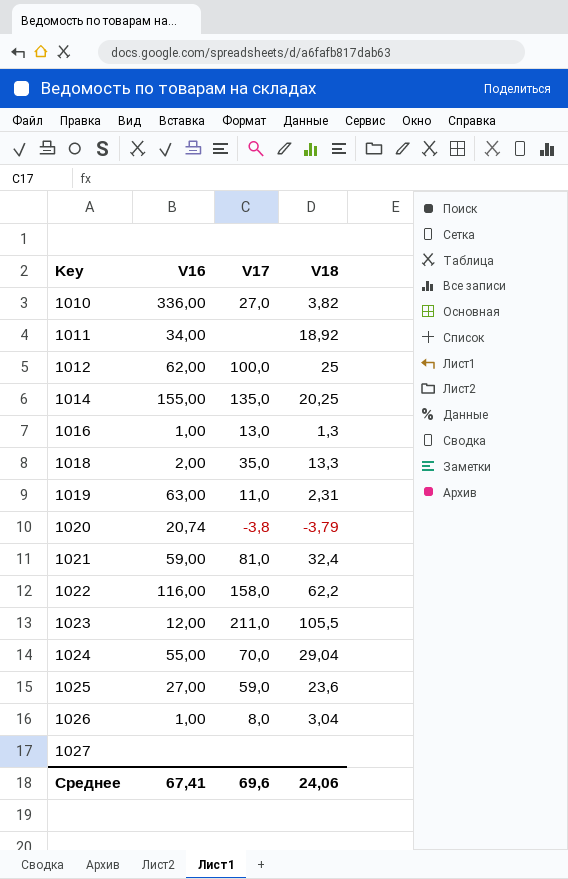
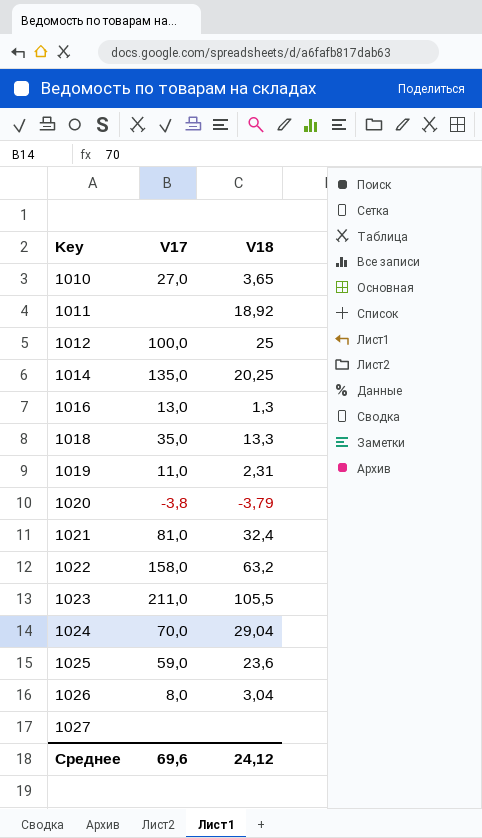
column V16 | position: 2 -> none
1010 | V18: 3,82 -> 3,65
1022 | V18: 62,2 -> 63,2
Среднее | V18: 24,06 -> 24,12

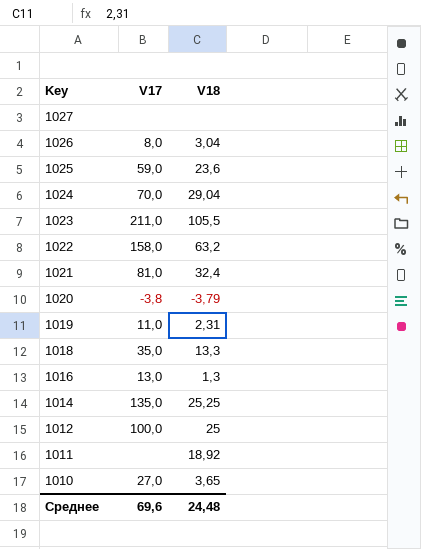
row order: Key ascending -> Key descending
1014 | V18: 20,25 -> 25,25
Среднее | V18: 24,12 -> 24,48

